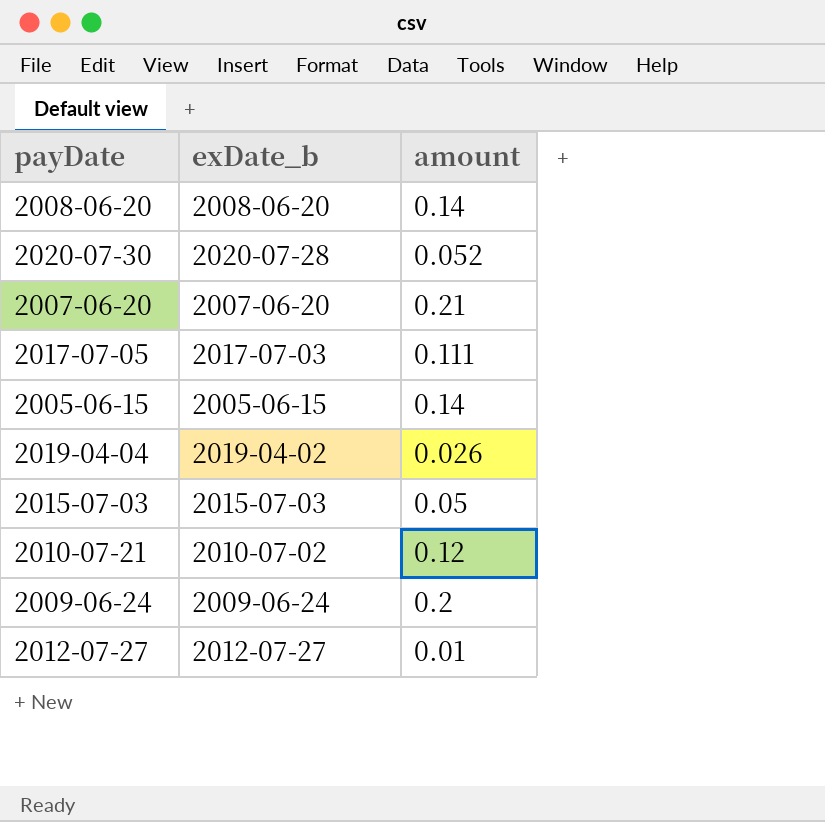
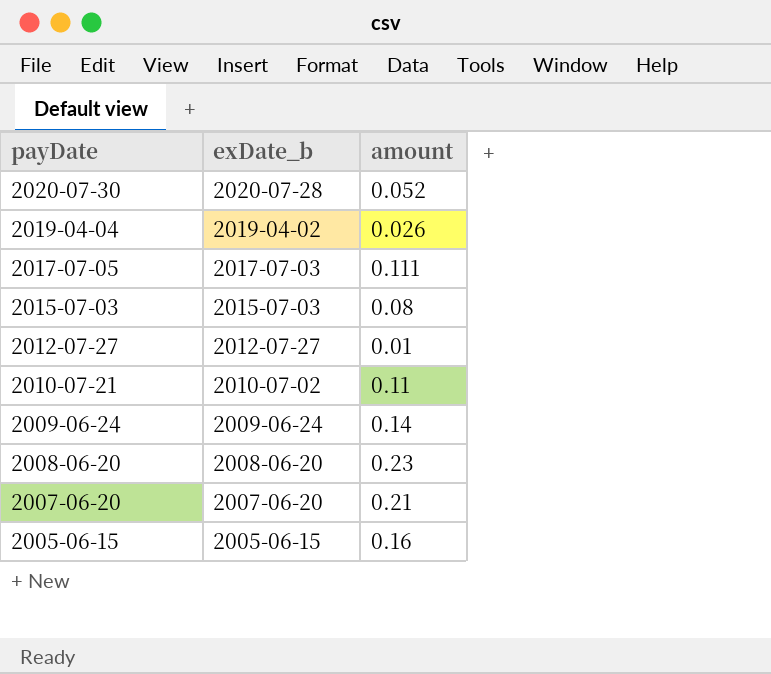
row order: none -> payDate descending
2015-07-03 | amount: 0.05 -> 0.08
2010-07-21 | amount: 0.12 -> 0.11
2009-06-24 | amount: 0.2 -> 0.14
2008-06-20 | amount: 0.14 -> 0.23
2005-06-15 | amount: 0.14 -> 0.16

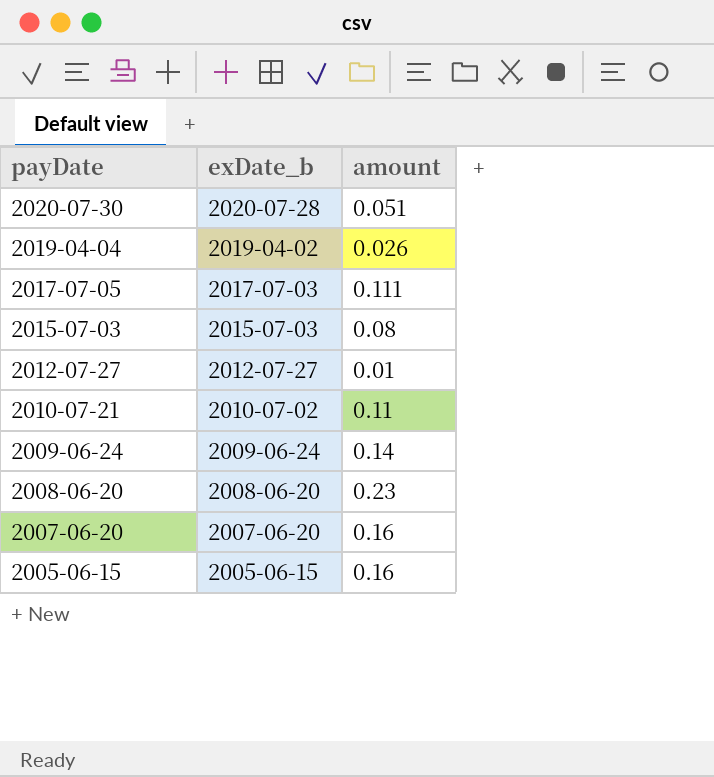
2020-07-30 | amount: 0.052 -> 0.051
2007-06-20 | amount: 0.21 -> 0.16

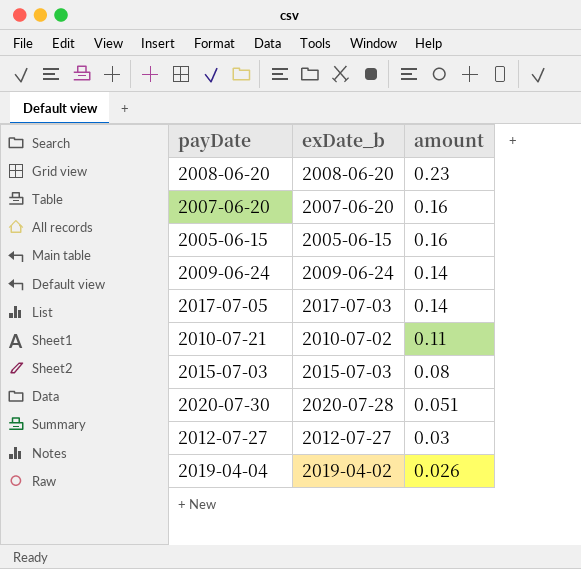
row order: payDate descending -> amount descending
2017-07-05 | amount: 0.111 -> 0.14
2012-07-27 | amount: 0.01 -> 0.03

